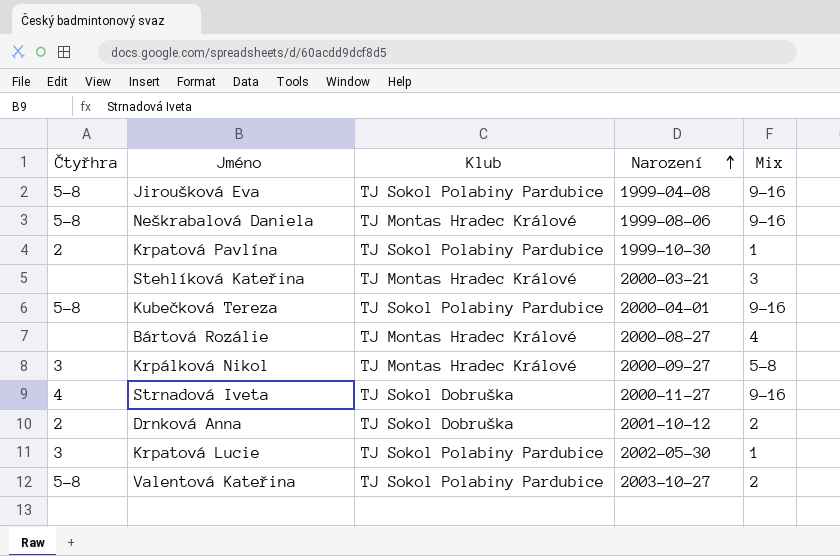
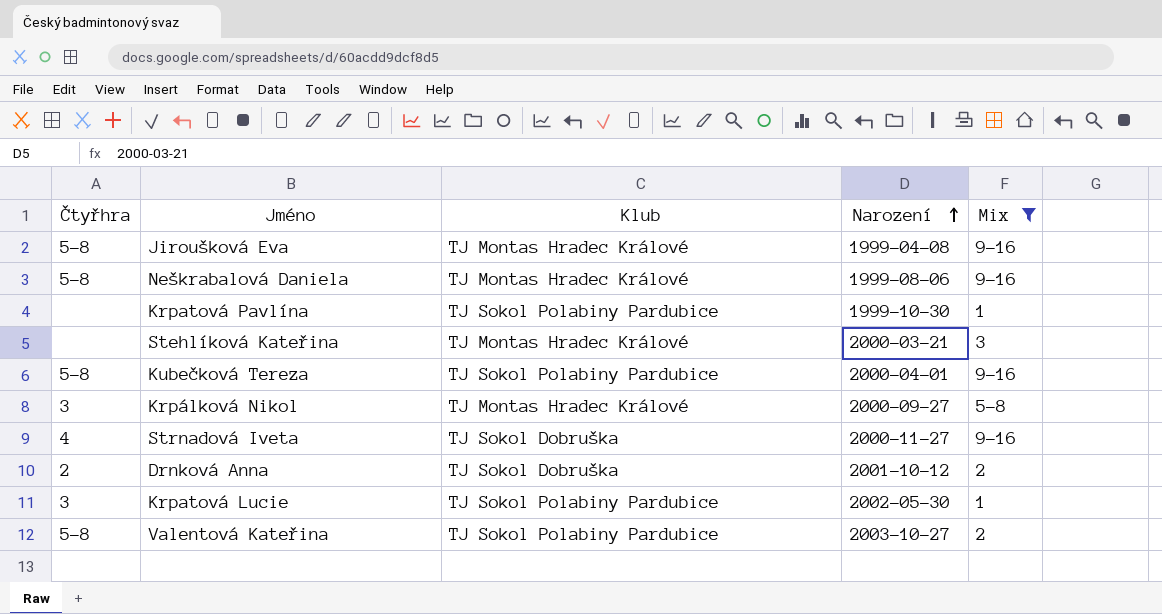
filter: none -> Mix != 4
Jiroušková Eva | Klub: TJ Sokol Polabiny Pardubice -> TJ Montas Hradec Králové
Krpatová Pavlína | Čtyřhra: 2 -> none

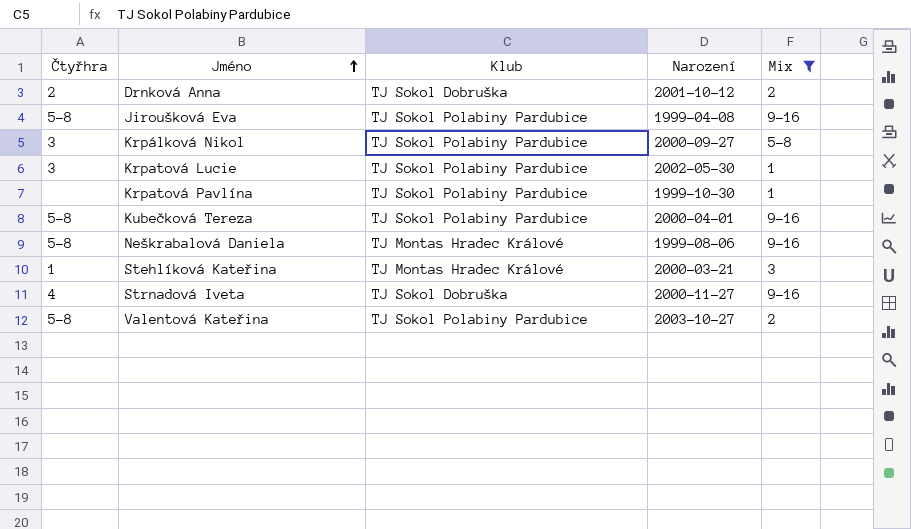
row order: Narození ascending -> Jméno ascending
Jiroušková Eva | Klub: TJ Montas Hradec Králové -> TJ Sokol Polabiny Pardubice
Krpálková Nikol | Klub: TJ Montas Hradec Králové -> TJ Sokol Polabiny Pardubice
Stehlíková Kateřina | Čtyřhra: none -> 1

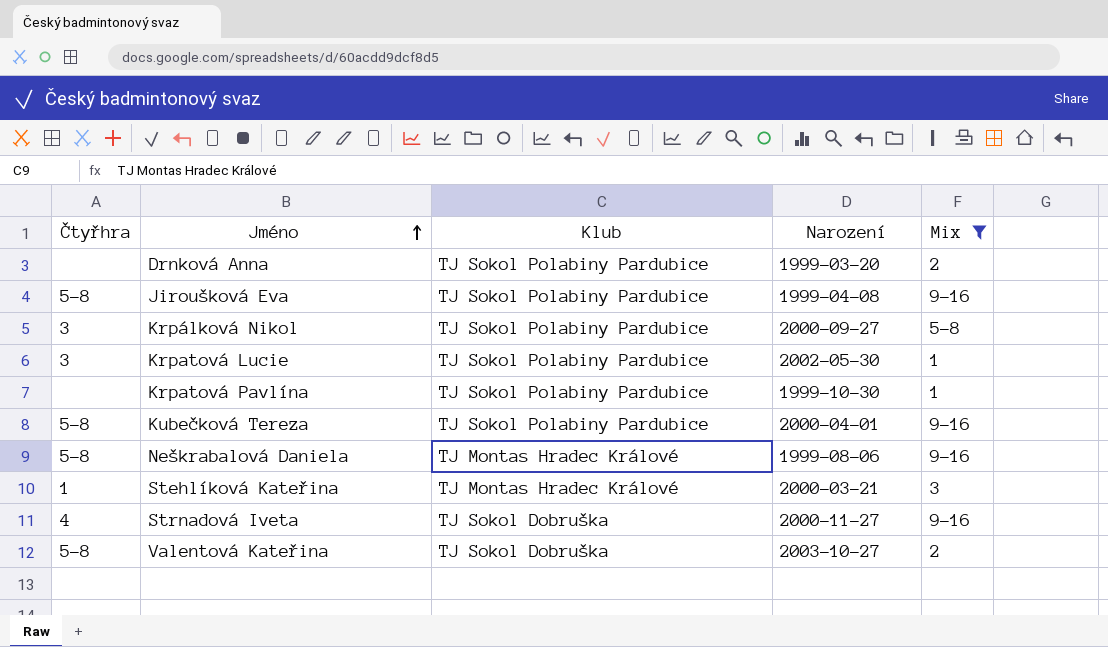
Drnková Anna | Čtyřhra: 2 -> none
Drnková Anna | Klub: TJ Sokol Dobruška -> TJ Sokol Polabiny Pardubice
Drnková Anna | Narození: 2001-10-12 -> 1999-03-20
Valentová Kateřina | Klub: TJ Sokol Polabiny Pardubice -> TJ Sokol Dobruška

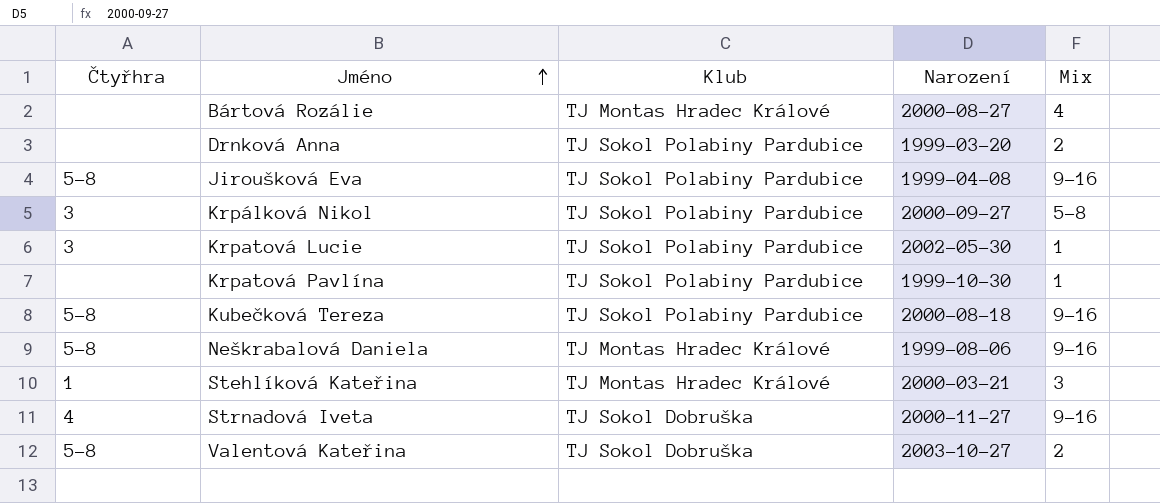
filter: Mix != 4 -> none
Kubečková Tereza | Narození: 2000-04-01 -> 2000-08-18

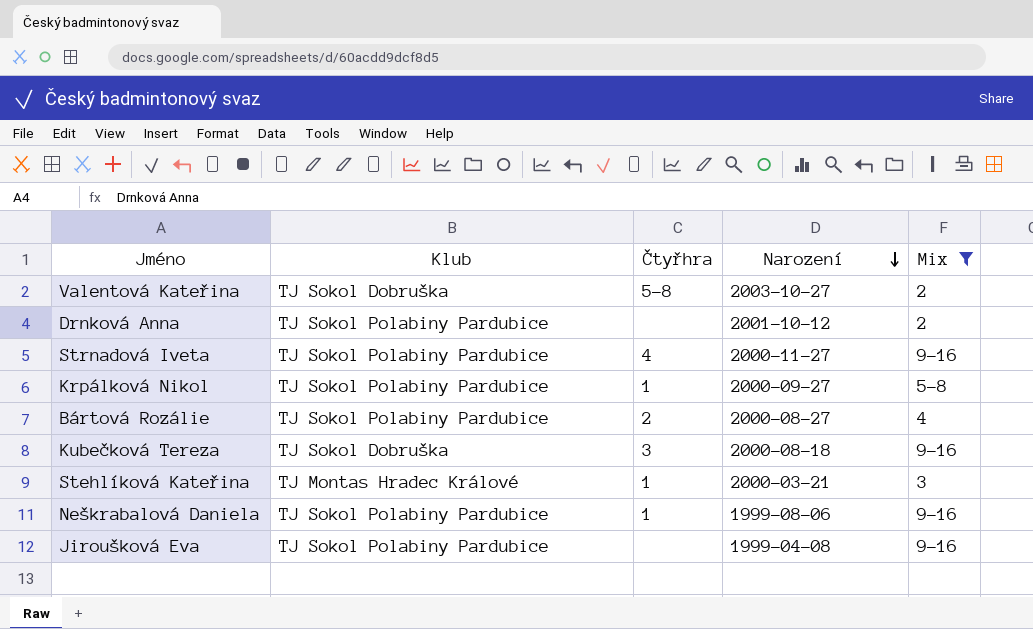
filter: none -> Mix != 1
row order: Jméno ascending -> Narození descending
column Čtyřhra | position: 1 -> 3
Drnková Anna | Narození: 1999-03-20 -> 2001-10-12
Strnadová Iveta | Klub: TJ Sokol Dobruška -> TJ Sokol Polabiny Pardubice
Krpálková Nikol | Čtyřhra: 3 -> 1
Bártová Rozálie | Klub: TJ Montas Hradec Králové -> TJ Sokol Polabiny Pardubice
Bártová Rozálie | Čtyřhra: none -> 2
Kubečková Tereza | Klub: TJ Sokol Polabiny Pardubice -> TJ Sokol Dobruška
Kubečková Tereza | Čtyřhra: 5-8 -> 3
Neškrabalová Daniela | Klub: TJ Montas Hradec Králové -> TJ Sokol Polabiny Pardubice
Neškrabalová Daniela | Čtyřhra: 5-8 -> 1
Jiroušková Eva | Čtyřhra: 5-8 -> none

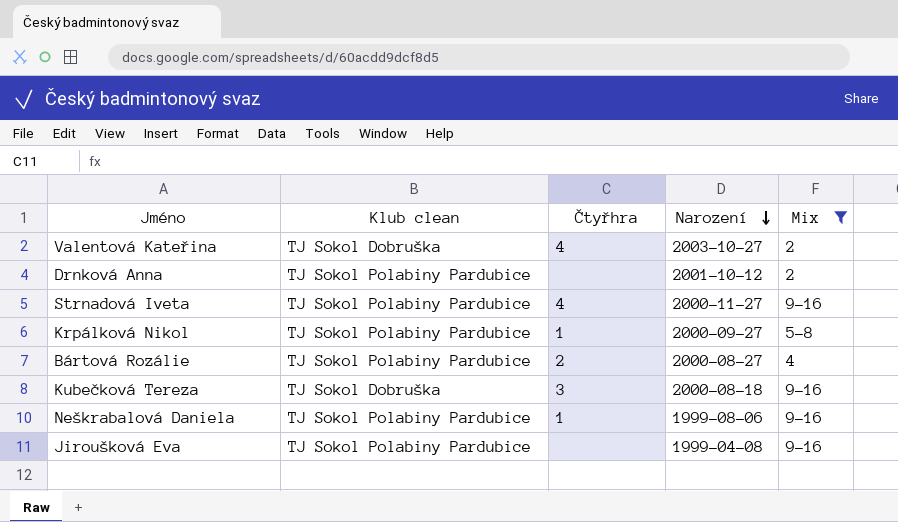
column name: Klub -> Klub clean
row Stehlíková Kateřina: TJ Montas Hradec Králové | 1 | 2000-03-21 | 3 -> none
Valentová Kateřina | Čtyřhra: 5-8 -> 4

